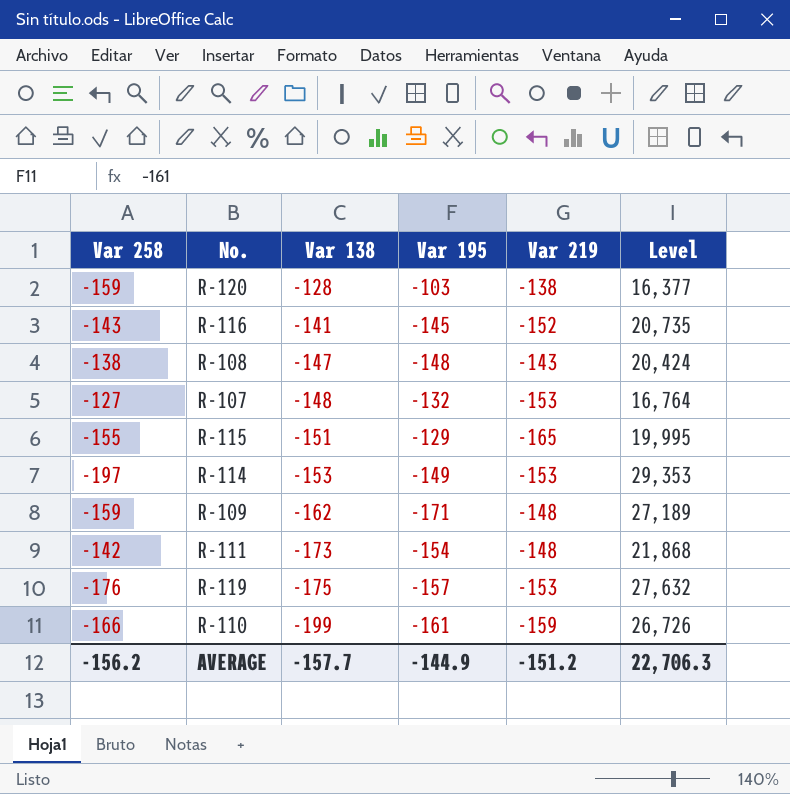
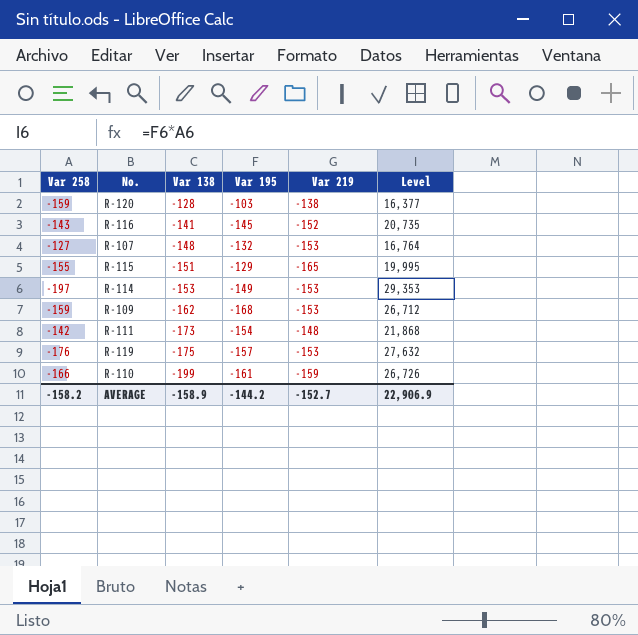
row R-108: -138 | -147 | -148 | -143 | 20,424 -> none
R-109 | Var 195: -171 -> -168
R-109 | Var 219: -148 -> -153
R-109 | Level: 27,189 -> 26,712
AVERAGE | Var 258: -156.2 -> -158.2
AVERAGE | Var 138: -157.7 -> -158.9
AVERAGE | Var 195: -144.9 -> -144.2
AVERAGE | Var 219: -151.2 -> -152.7
AVERAGE | Level: 22,706.3 -> 22,906.9

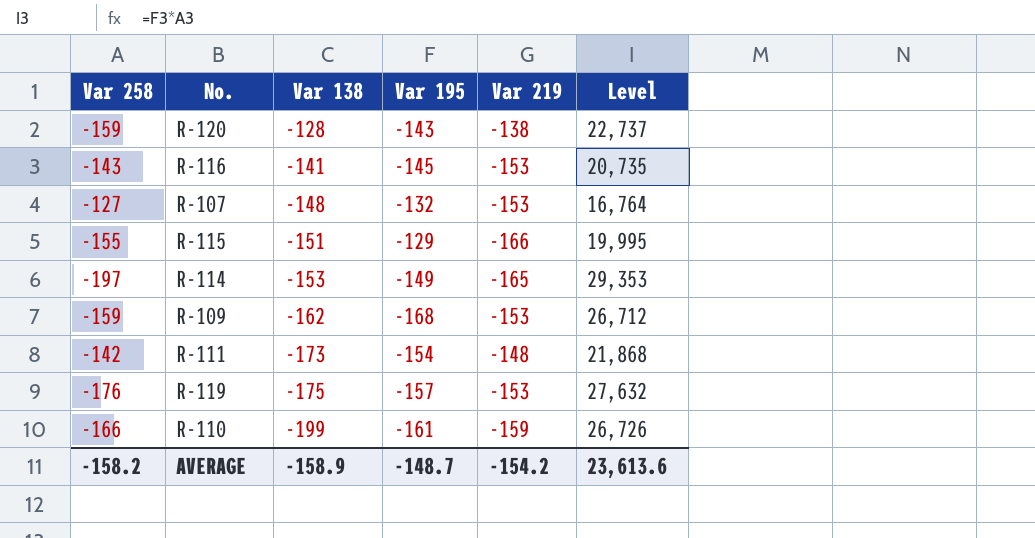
R-120 | Var 195: -103 -> -143
R-120 | Level: 16,377 -> 22,737
R-116 | Var 219: -152 -> -153
R-115 | Var 219: -165 -> -166
R-114 | Var 219: -153 -> -165
AVERAGE | Var 195: -144.2 -> -148.7
AVERAGE | Var 219: -152.7 -> -154.2
AVERAGE | Level: 22,906.9 -> 23,613.6

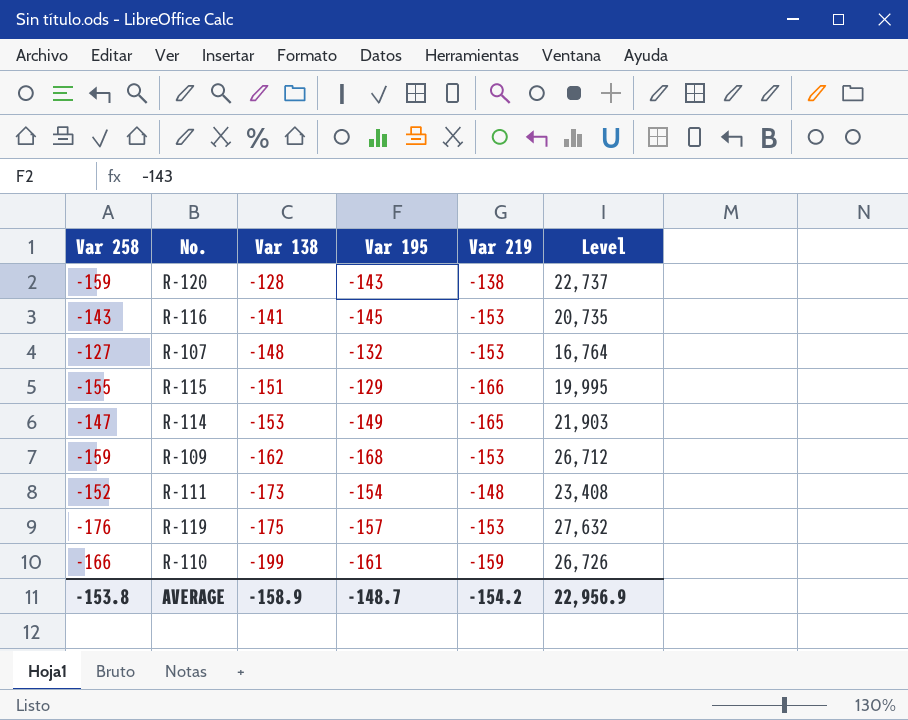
R-114 | Var 258: -197 -> -147
R-114 | Level: 29,353 -> 21,903
R-111 | Var 258: -142 -> -152
R-111 | Level: 21,868 -> 23,408
AVERAGE | Var 258: -158.2 -> -153.8
AVERAGE | Level: 23,613.6 -> 22,956.9

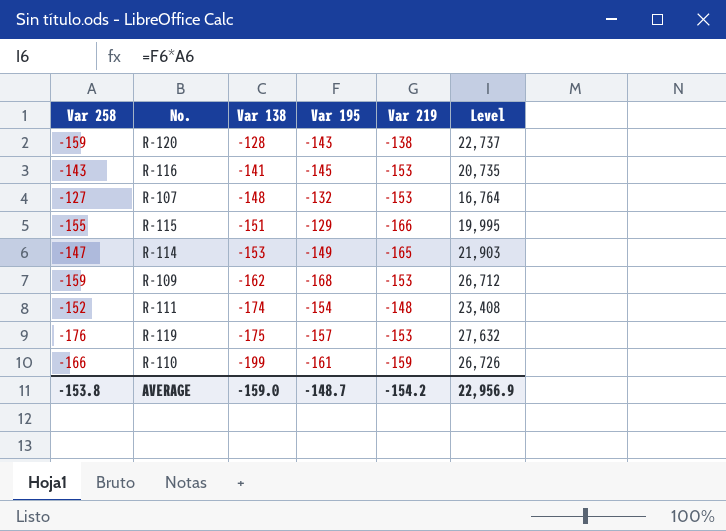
R-111 | Var 138: -173 -> -174
AVERAGE | Var 138: -158.9 -> -159.0

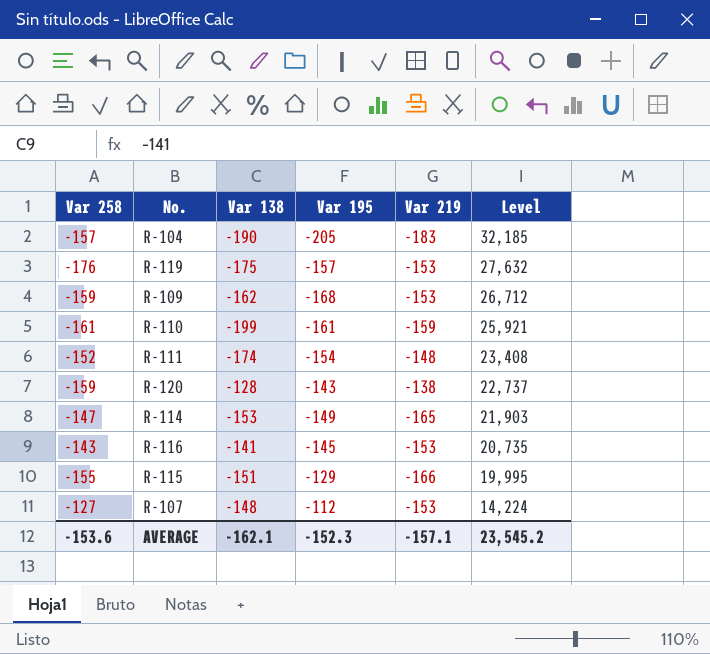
row order: Var 138 descending -> Level descending
row R-104: none -> -157 | -190 | -205 | -183 | 32,185
R-110 | Var 258: -166 -> -161
R-110 | Level: 26,726 -> 25,921
R-107 | Var 195: -132 -> -112
R-107 | Level: 16,764 -> 14,224
AVERAGE | Var 258: -153.8 -> -153.6
AVERAGE | Var 138: -159.0 -> -162.1
AVERAGE | Var 195: -148.7 -> -152.3
AVERAGE | Var 219: -154.2 -> -157.1
AVERAGE | Level: 22,956.9 -> 23,545.2

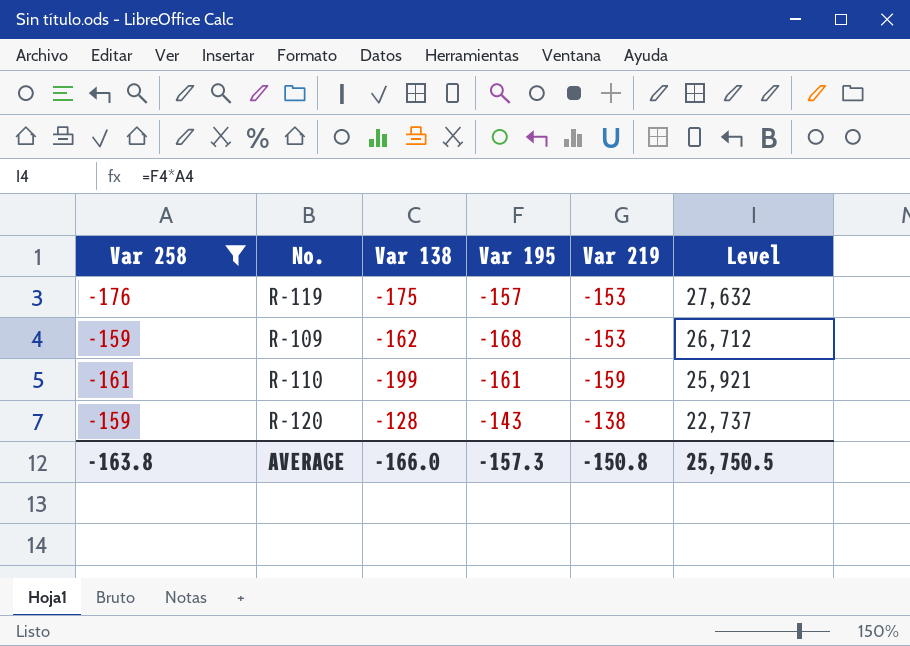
filter: none -> Var 258 <= -159
AVERAGE | Var 258: -153.6 -> -163.8
AVERAGE | Var 138: -162.1 -> -166.0
AVERAGE | Var 195: -152.3 -> -157.3
AVERAGE | Var 219: -157.1 -> -150.8
AVERAGE | Level: 23,545.2 -> 25,750.5

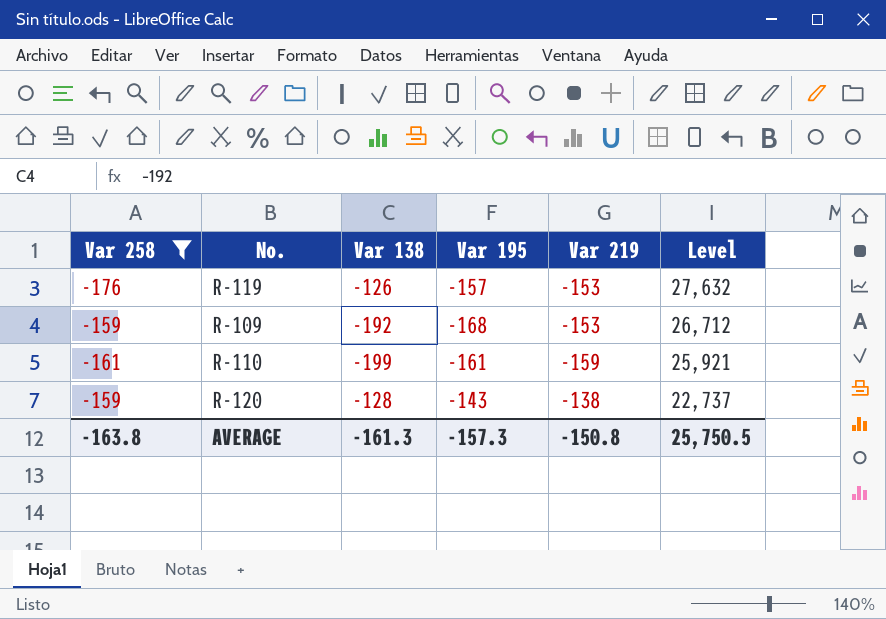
R-119 | Var 138: -175 -> -126
R-109 | Var 138: -162 -> -192
AVERAGE | Var 138: -166.0 -> -161.3

